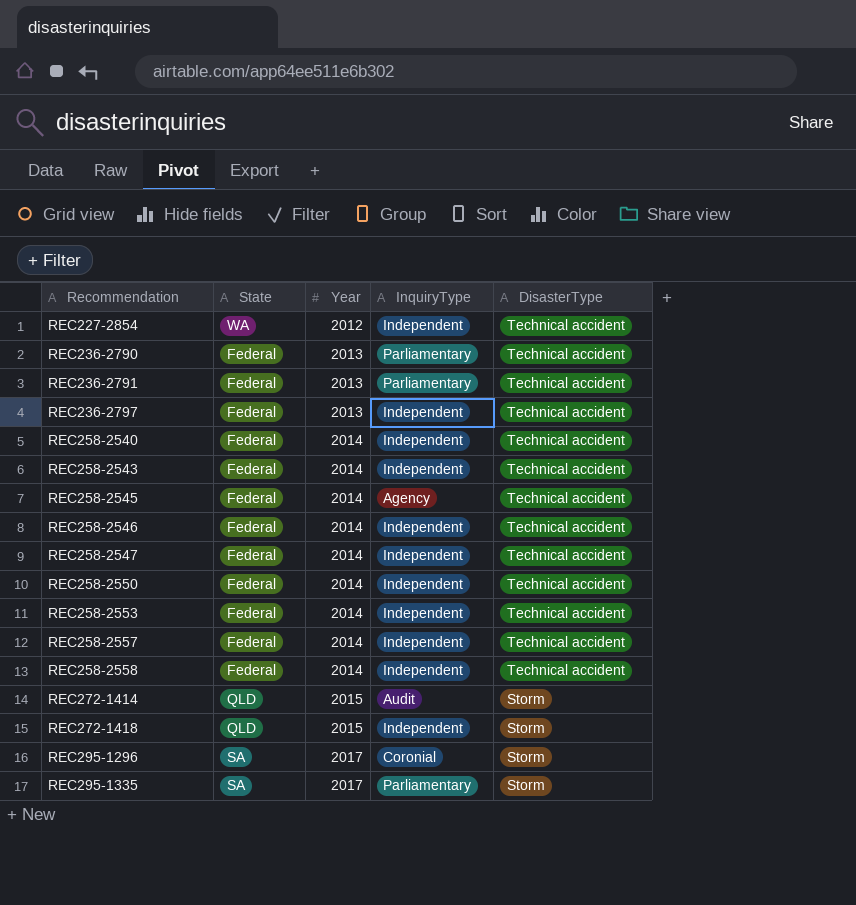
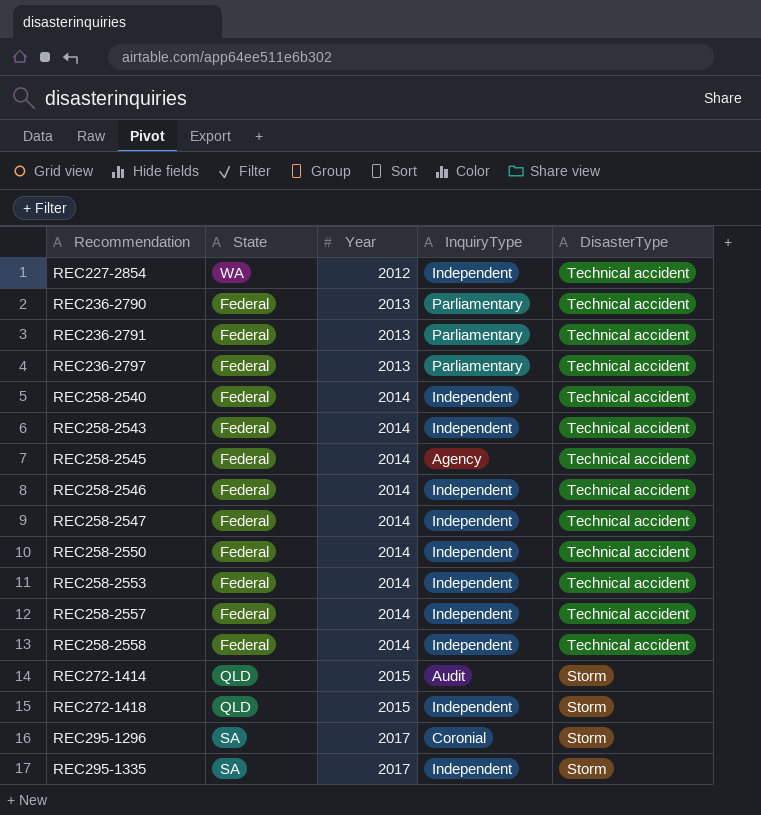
REC236-2797 | InquiryType: Independent -> Parliamentary
REC295-1335 | InquiryType: Parliamentary -> Independent

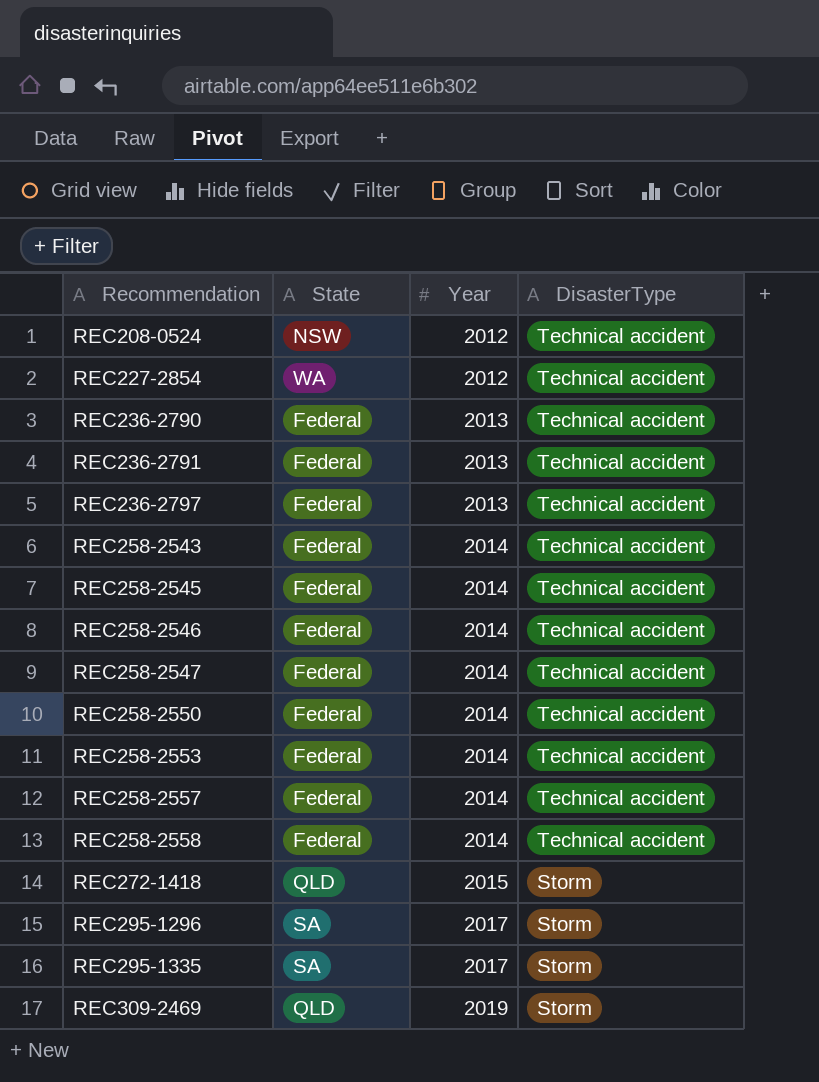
column InquiryType | position: 4 -> none
row REC258-2540: Federal | 2014 | Independent | Technical accident -> none
row REC272-1414: QLD | 2015 | Audit | Storm -> none
row REC208-0524: none -> NSW | 2012 | Technical accident
row REC309-2469: none -> QLD | 2019 | Storm

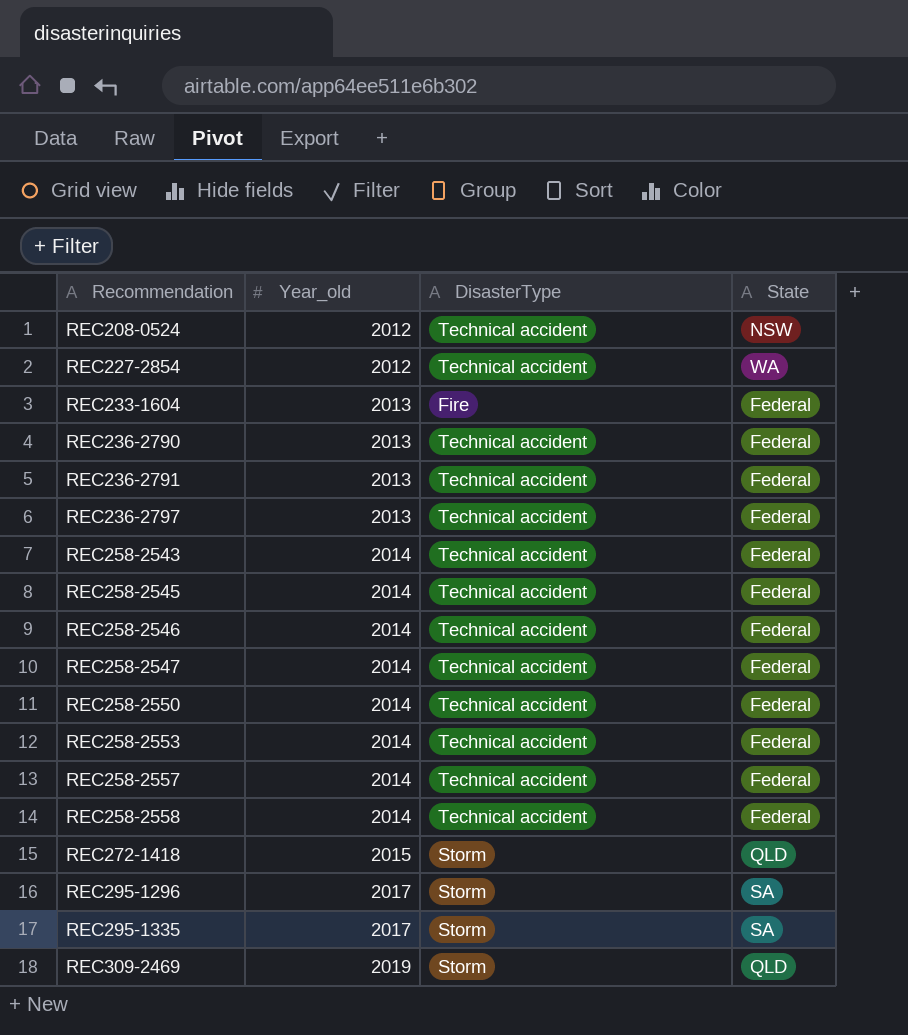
column name: Year -> Year_old
column State | position: 2 -> 4
row REC233-1604: none -> 2013 | Fire | Federal

